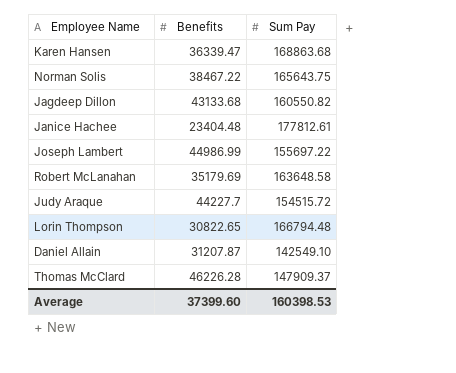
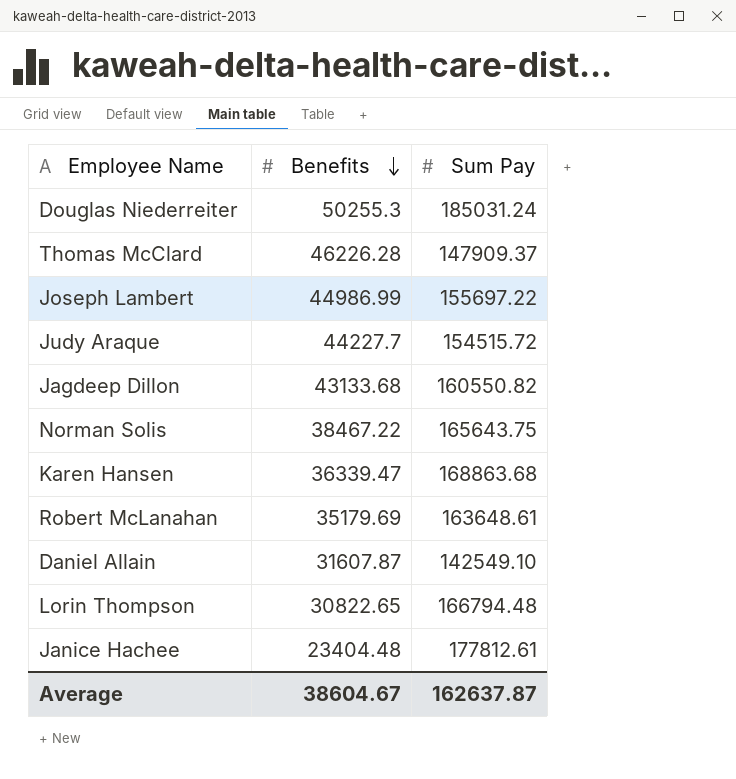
row order: none -> Benefits descending
row Douglas Niederreiter: none -> 50255.3 | 185031.24
Robert McLanahan | Sum Pay: 163648.58 -> 163648.61
Daniel Allain | Benefits: 31207.87 -> 31607.87
Average | Benefits: 37399.60 -> 38604.67
Average | Sum Pay: 160398.53 -> 162637.87

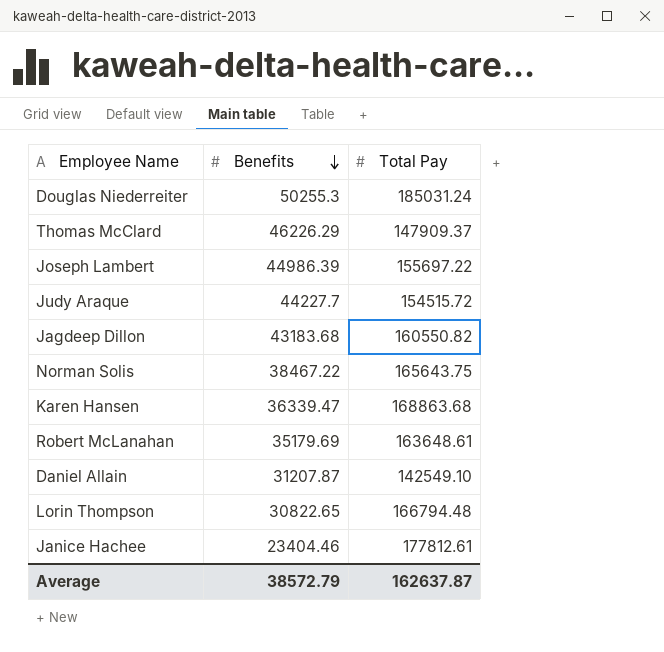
column name: Sum Pay -> Total Pay
Thomas McClard | Benefits: 46226.28 -> 46226.29
Joseph Lambert | Benefits: 44986.99 -> 44986.39
Jagdeep Dillon | Benefits: 43133.68 -> 43183.68
Daniel Allain | Benefits: 31607.87 -> 31207.87
Janice Hachee | Benefits: 23404.48 -> 23404.46
Average | Benefits: 38604.67 -> 38572.79

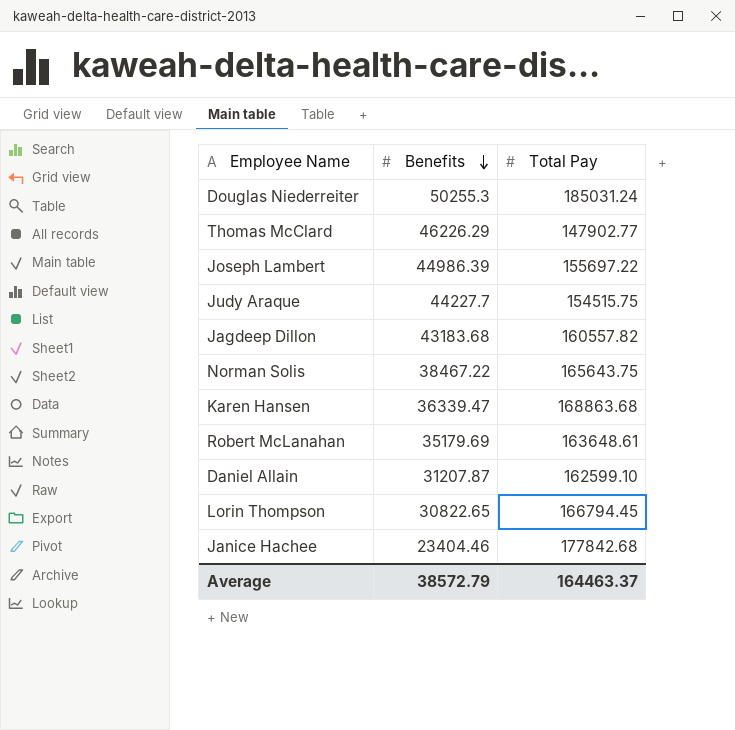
Thomas McClard | Total Pay: 147909.37 -> 147902.77
Judy Araque | Total Pay: 154515.72 -> 154515.75
Jagdeep Dillon | Total Pay: 160550.82 -> 160557.82
Daniel Allain | Total Pay: 142549.10 -> 162599.10
Lorin Thompson | Total Pay: 166794.48 -> 166794.45
Janice Hachee | Total Pay: 177812.61 -> 177842.68
Average | Total Pay: 162637.87 -> 164463.37

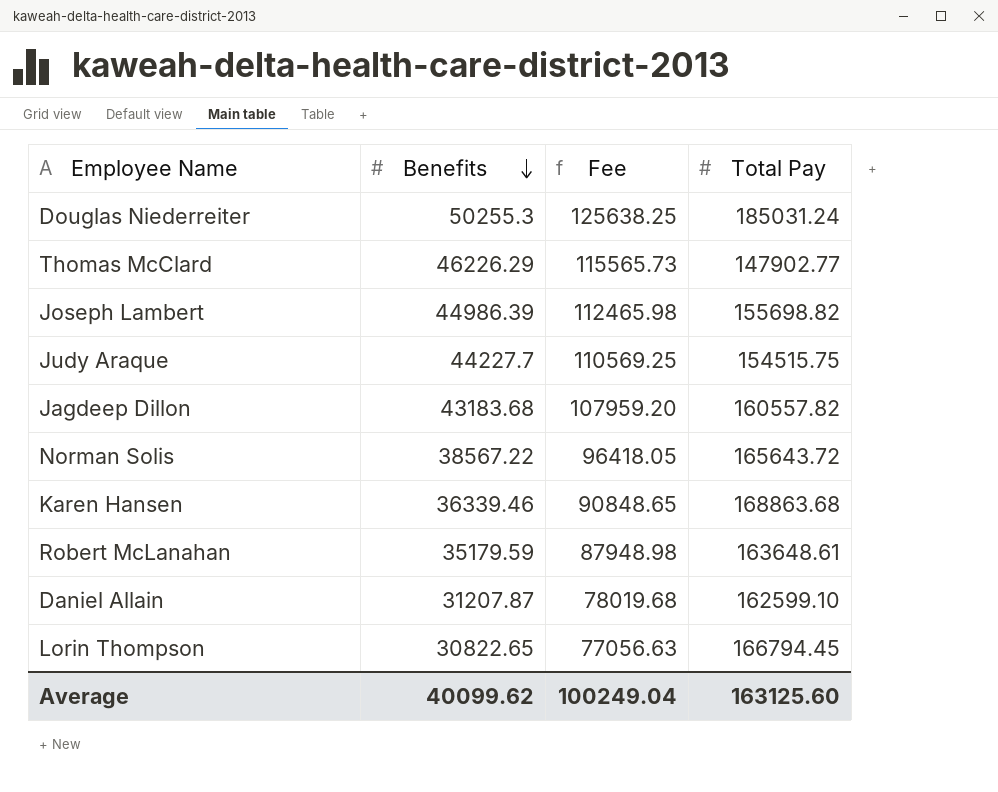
column Fee | formula: none -> [Benefits] * 2.5
row Janice Hachee: 23404.46 | 177842.68 -> none
Joseph Lambert | Total Pay: 155697.22 -> 155698.82
Norman Solis | Benefits: 38467.22 -> 38567.22
Norman Solis | Total Pay: 165643.75 -> 165643.72
Karen Hansen | Benefits: 36339.47 -> 36339.46
Robert McLanahan | Benefits: 35179.69 -> 35179.59
Average | Benefits: 38572.79 -> 40099.62
Average | Total Pay: 164463.37 -> 163125.60

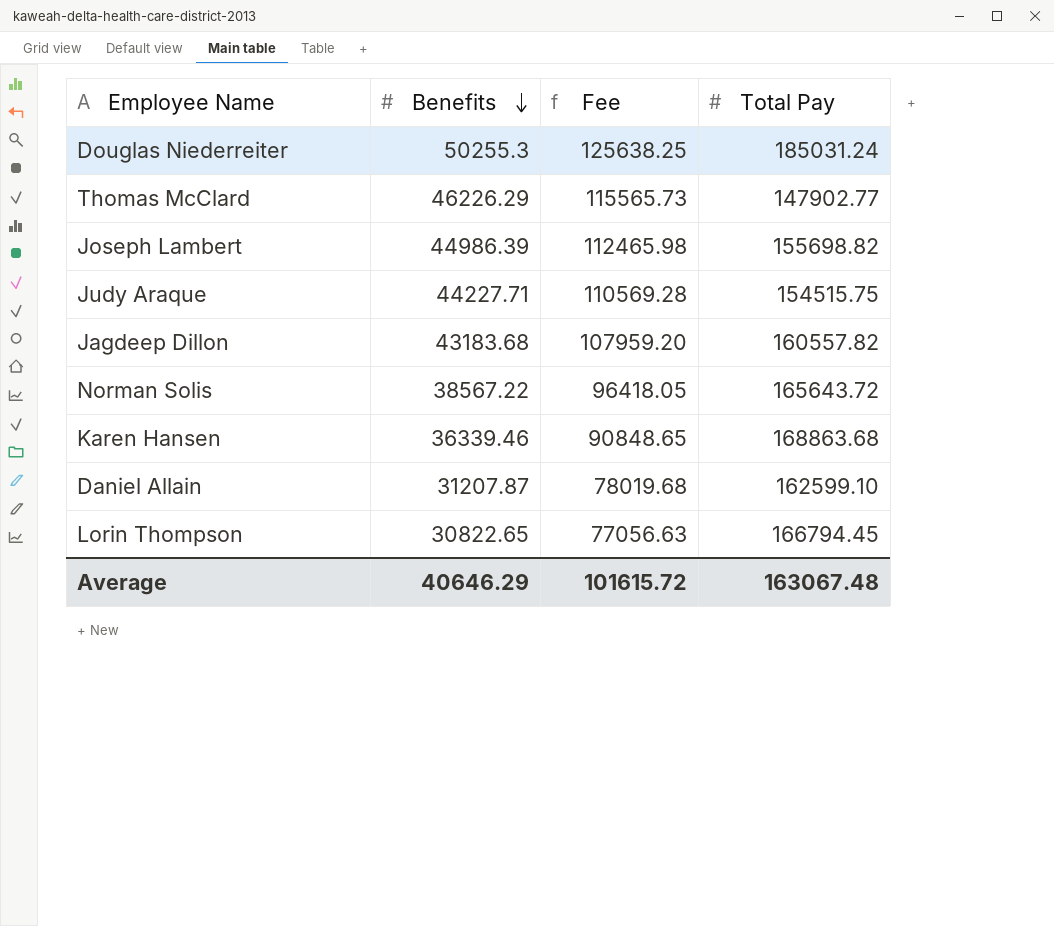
row Robert McLanahan: 35179.59 | 87948.98 | 163648.61 -> none
Judy Araque | Benefits: 44227.7 -> 44227.71
Judy Araque | Fee: 110569.25 -> 110569.28
Average | Benefits: 40099.62 -> 40646.29
Average | Fee: 100249.04 -> 101615.72
Average | Total Pay: 163125.60 -> 163067.48

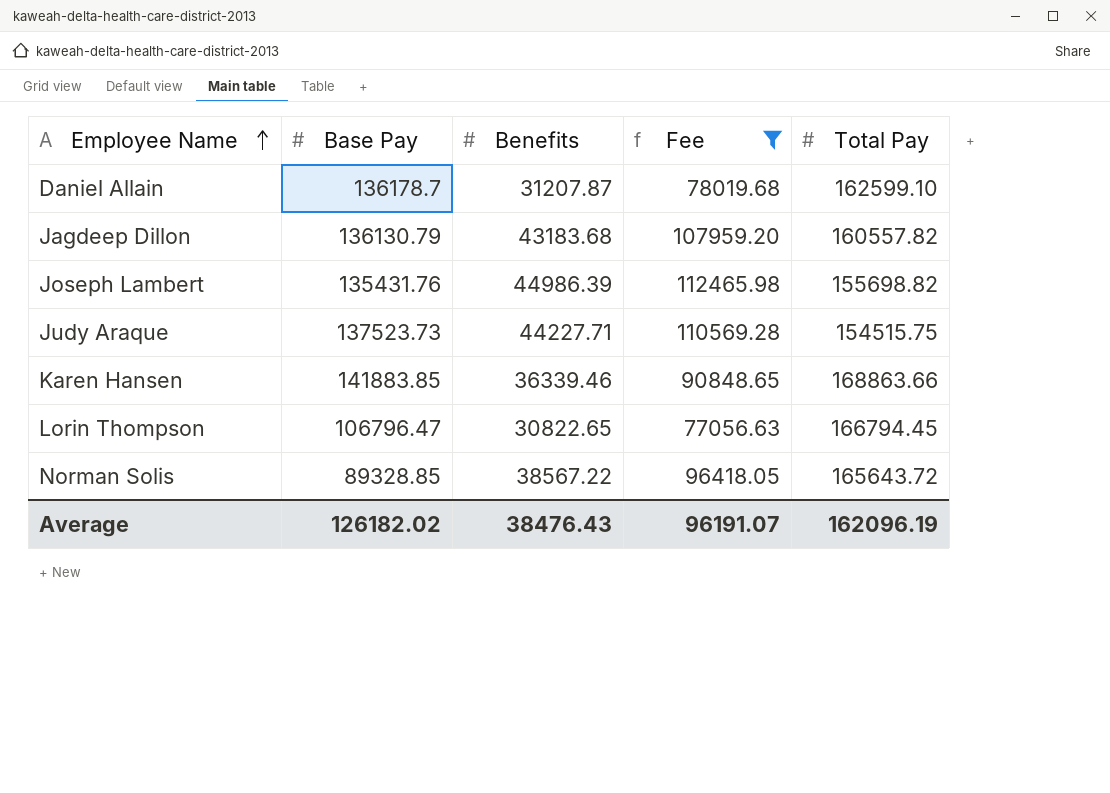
filter: none -> Fee <= 112465.98
row order: Benefits descending -> Employee Name ascending
column Base Pay | position: none -> 2
Karen Hansen | Total Pay: 168863.68 -> 168863.66
Average | Benefits: 40646.29 -> 38476.43
Average | Fee: 101615.72 -> 96191.07
Average | Total Pay: 163067.48 -> 162096.19

